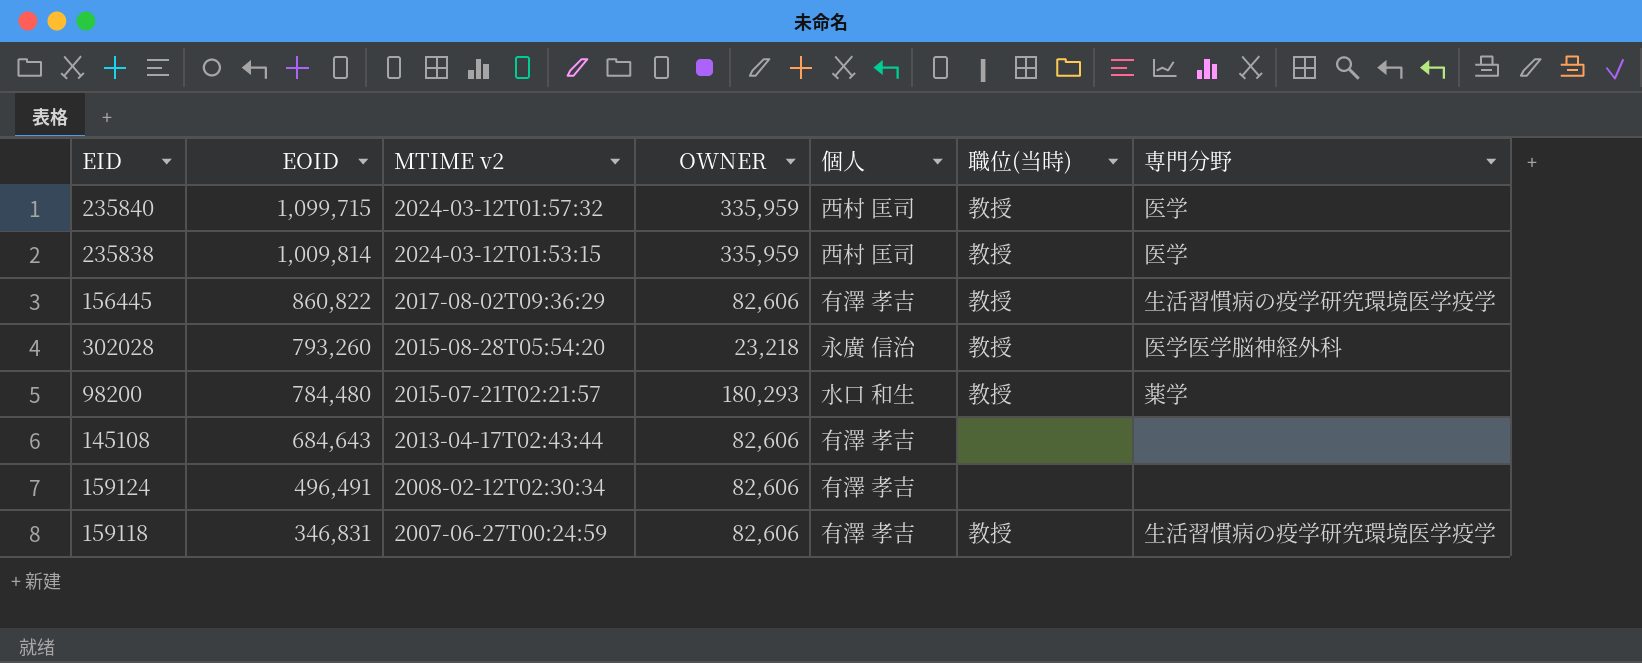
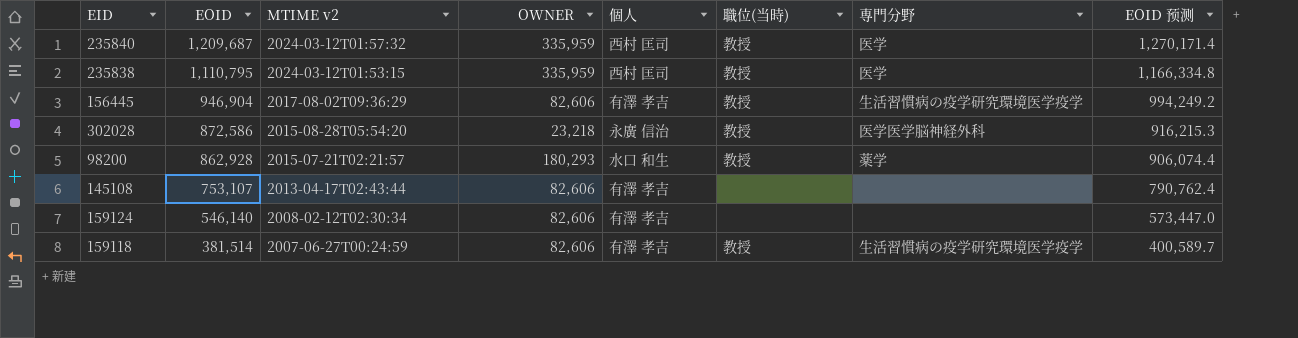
column EOID 预测 | formula: none -> [EOID] * 1.05
235840 | EOID: 1,099,715 -> 1,209,687
235838 | EOID: 1,009,814 -> 1,110,795
156445 | EOID: 860,822 -> 946,904
302028 | EOID: 793,260 -> 872,586
98200 | EOID: 784,480 -> 862,928
145108 | EOID: 684,643 -> 753,107
159124 | EOID: 496,491 -> 546,140
159118 | EOID: 346,831 -> 381,514

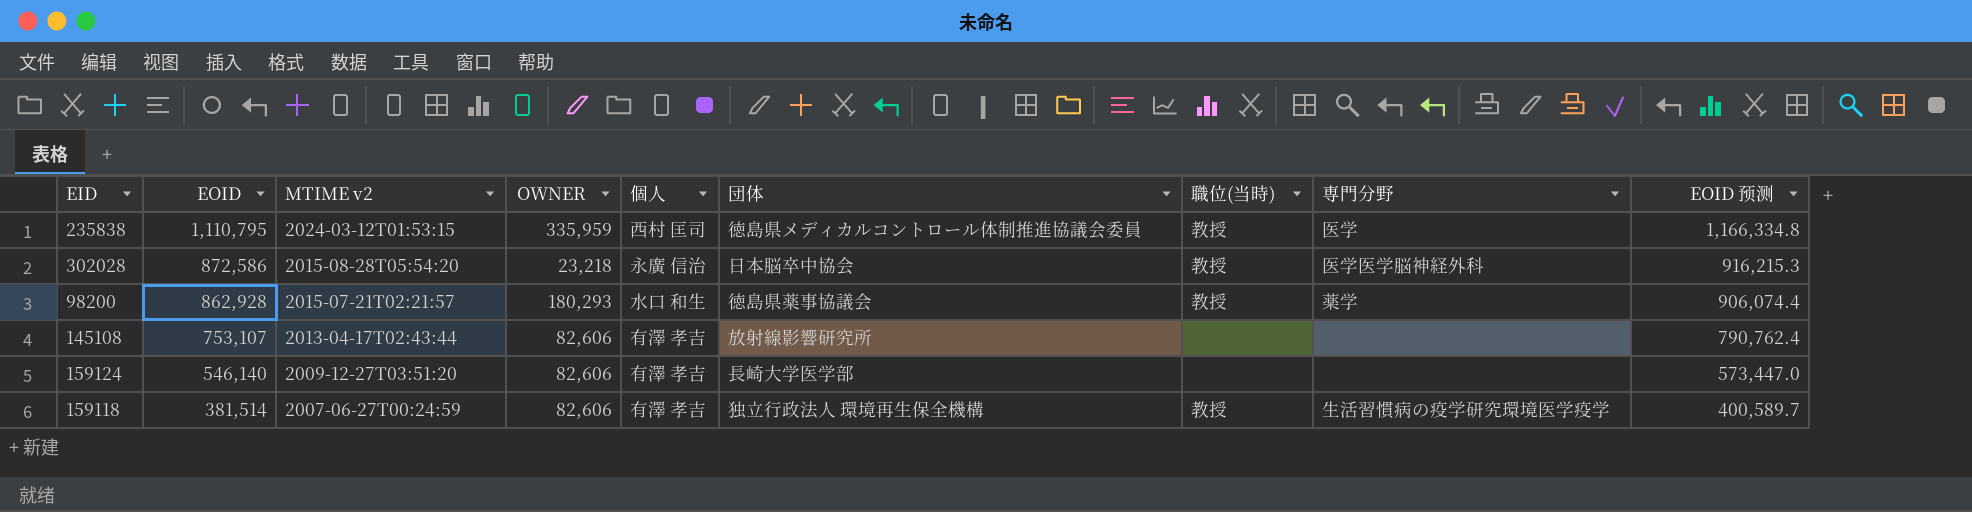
column 団体 | position: none -> 6
row 235840: 1,209,687 | 2024-03-12T01:57:32 | 335,959 | 西村 匡司 | 教授 | 医学 | 1,270,171.4 -> none
row 156445: 946,904 | 2017-08-02T09:36:29 | 82,606 | 有澤 孝吉 | 教授 | 生活習慣病の疫学研究環境医学疫学 | 994,249.2 -> none
159124 | MTIME v2: 2008-02-12T02:30:34 -> 2009-12-27T03:51:20

